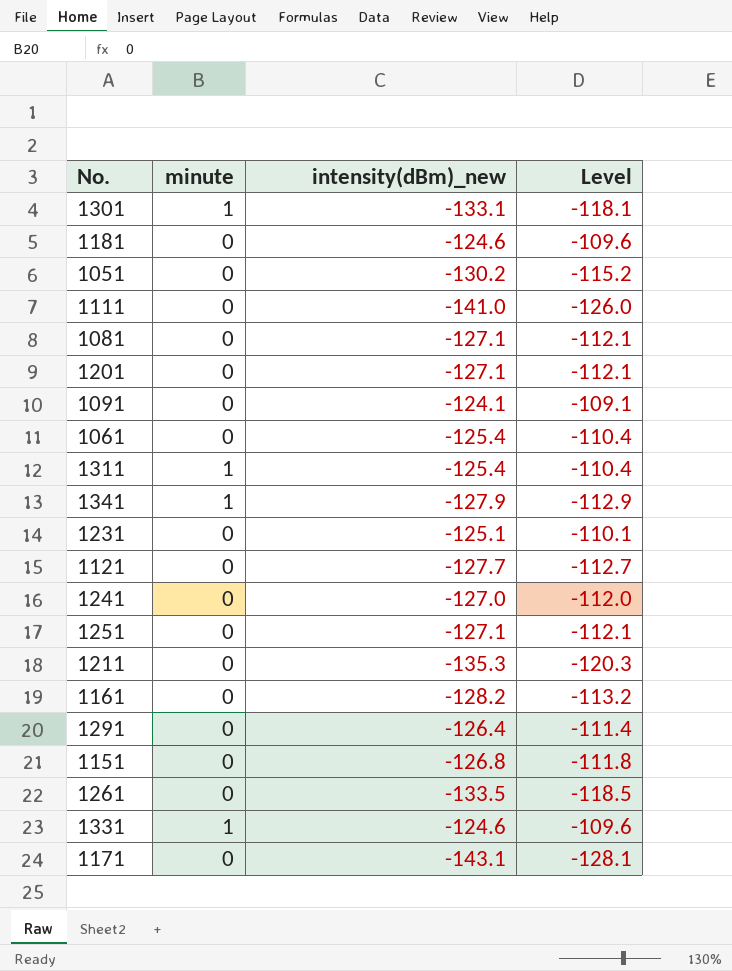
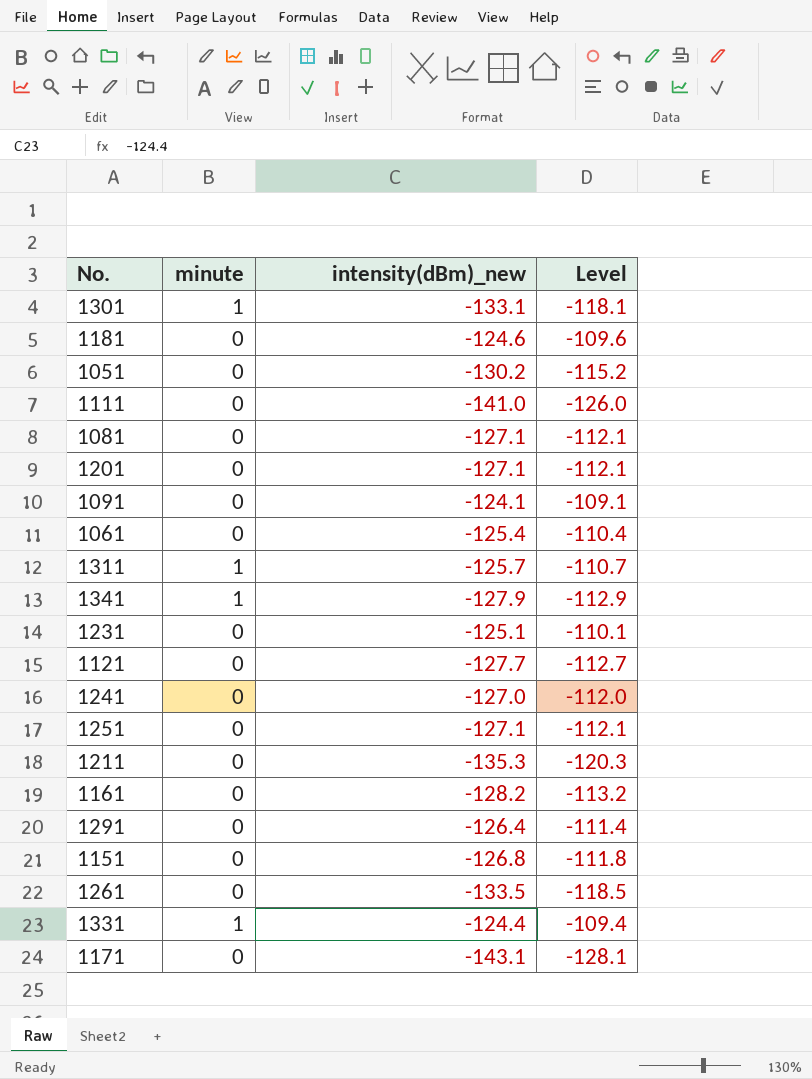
1311 | intensity(dBm)_new: -125.4 -> -125.7
1311 | Level: -110.4 -> -110.7
1331 | intensity(dBm)_new: -124.6 -> -124.4
1331 | Level: -109.6 -> -109.4

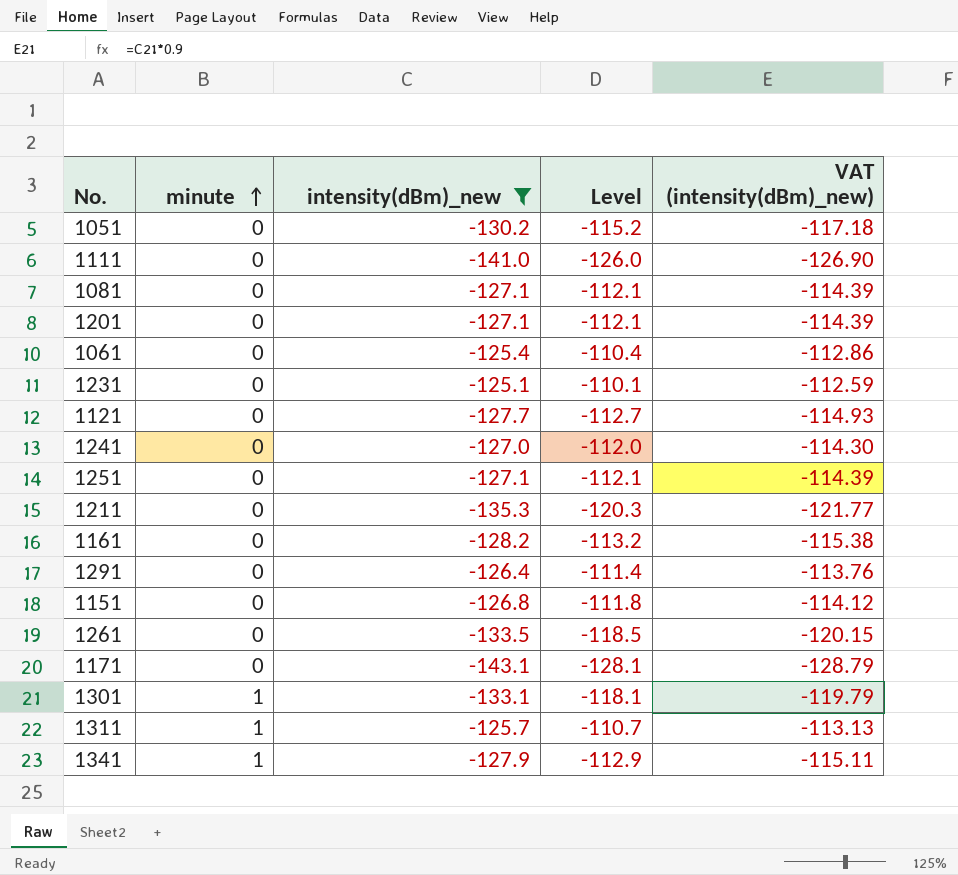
filter: none -> intensity(dBm)_new <= -125.1
row order: none -> minute ascending
column VAT (intensity(dBm)_new) | formula: none -> [intensity(dBm)_new] * 0.9

